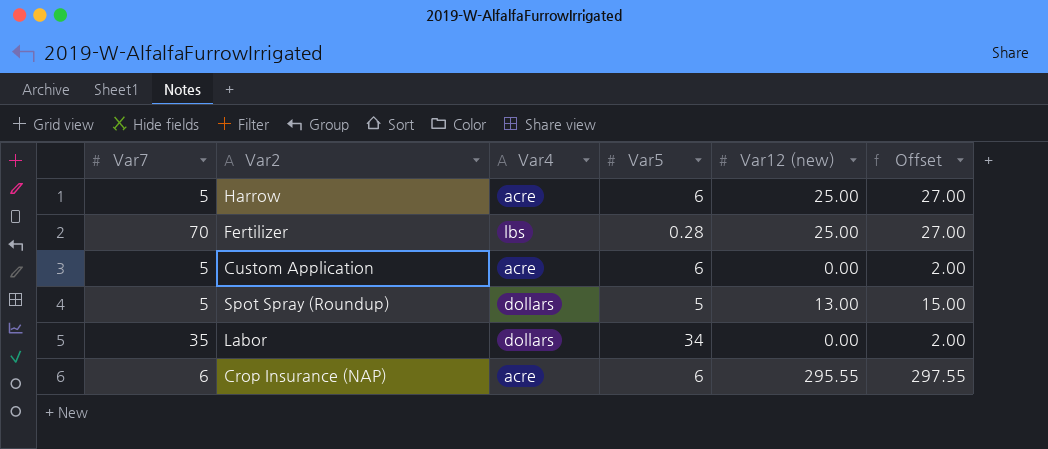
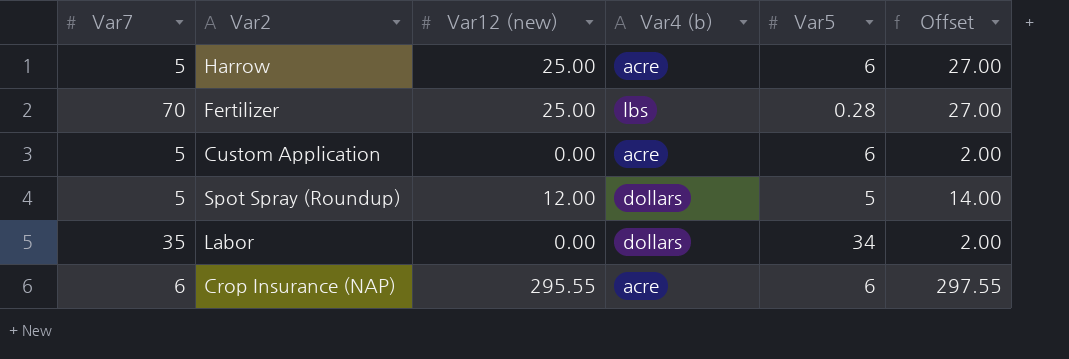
column Var12 (new) | position: 5 -> 3
column name: Var4 -> Var4 (b)
Spot Spray (Roundup) | Var12 (new): 13.00 -> 12.00
Spot Spray (Roundup) | Offset: 15.00 -> 14.00

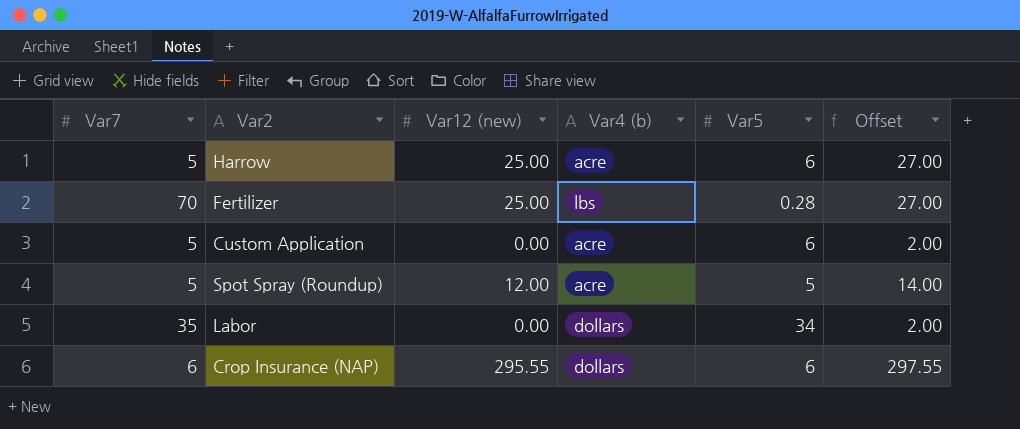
Spot Spray (Roundup) | Var4 (b): dollars -> acre
Crop Insurance (NAP) | Var4 (b): acre -> dollars

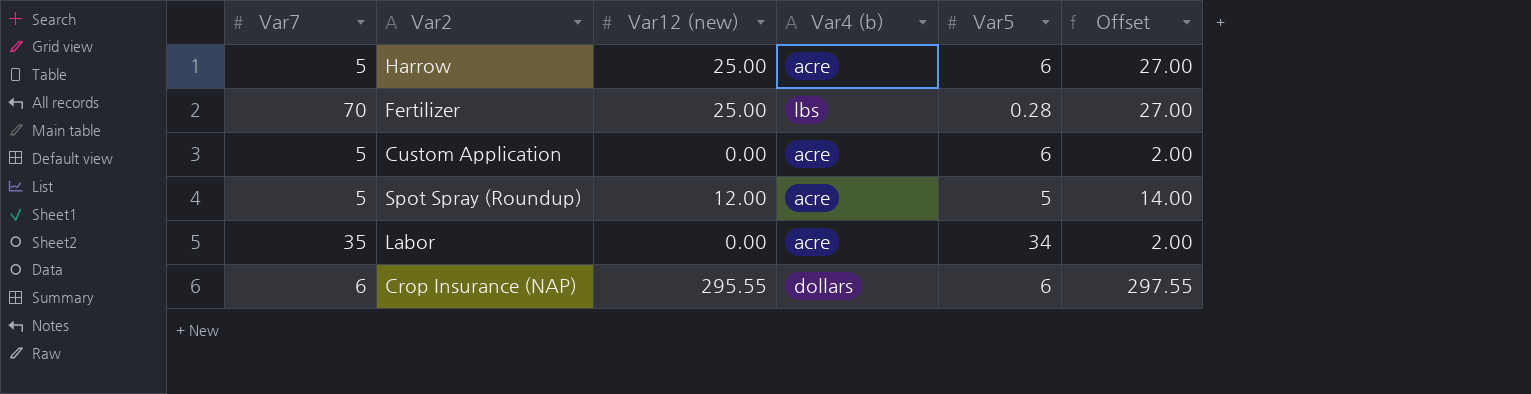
Labor | Var4 (b): dollars -> acre

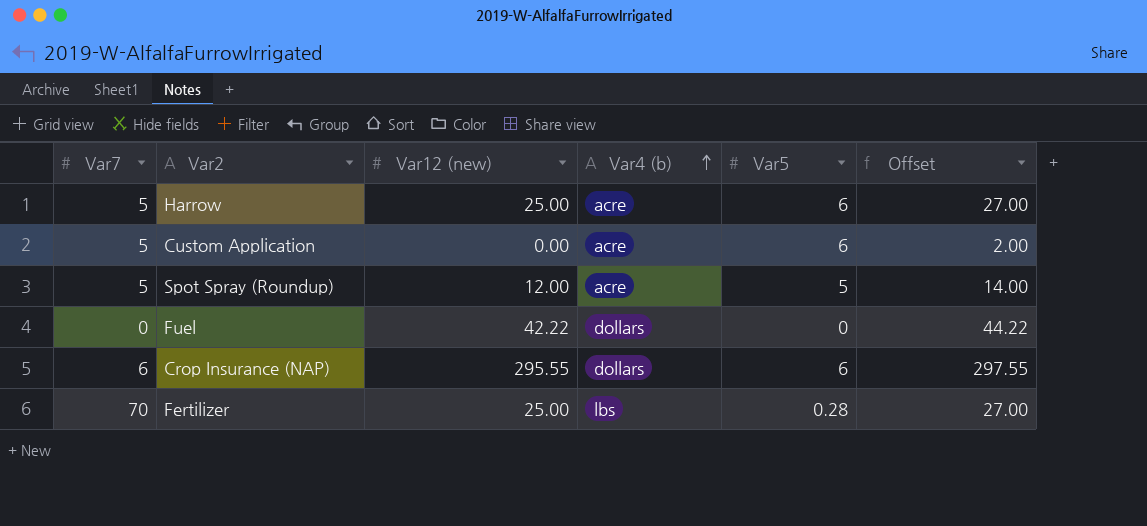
row order: none -> Var4 (b) ascending
row Labor: 35 | 0.00 | acre | 34 | 2.00 -> none
row Fuel: none -> 0 | 42.22 | dollars | 0 | 44.22

